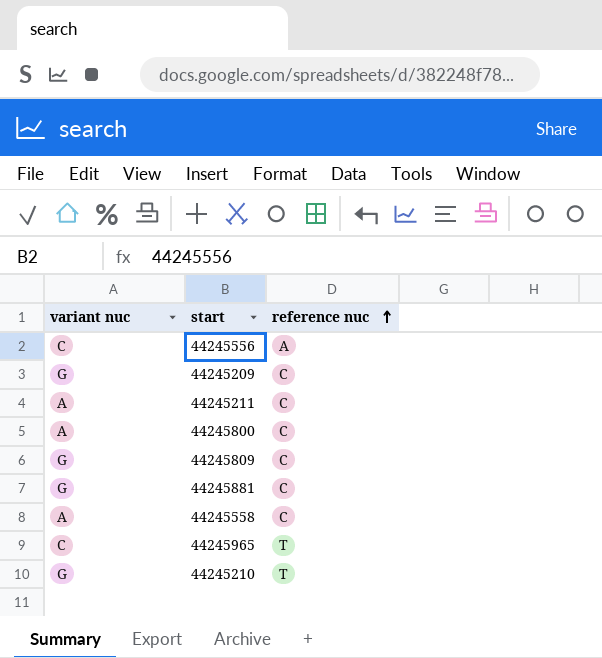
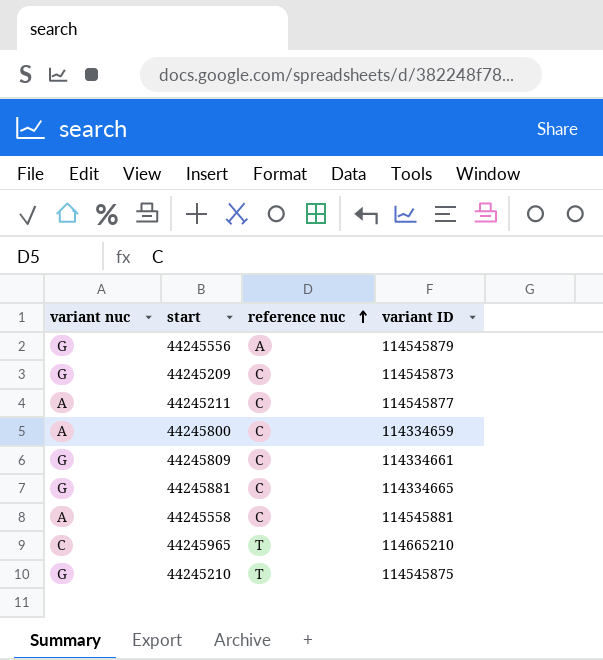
column variant ID | position: none -> 4
44245556 | variant nuc: C -> G

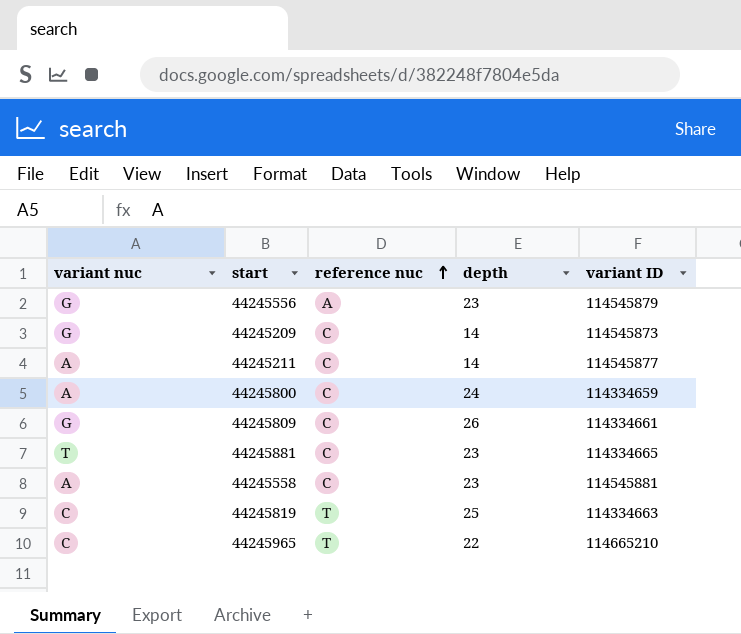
column depth | position: none -> 4
row 44245210: G | T | 114545875 -> none
44245881 | variant nuc: G -> T
row 44245819: none -> C | T | 25 | 114334663

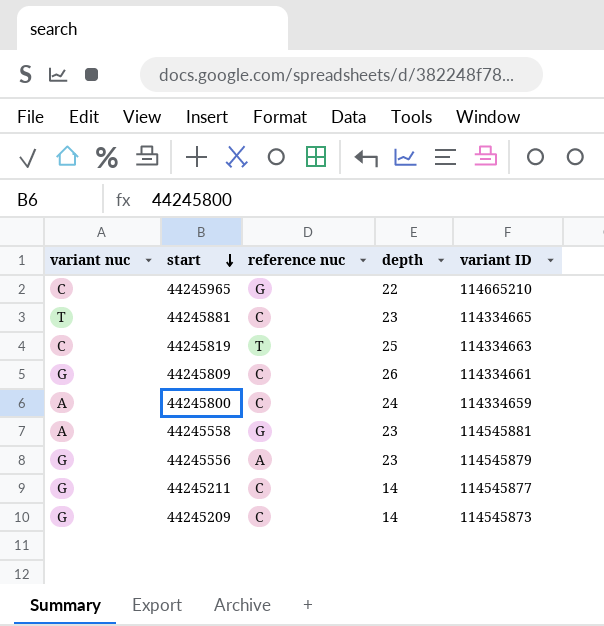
row order: reference nuc ascending -> start descending
44245965 | reference nuc: T -> G
44245558 | reference nuc: C -> G
44245211 | variant nuc: A -> G

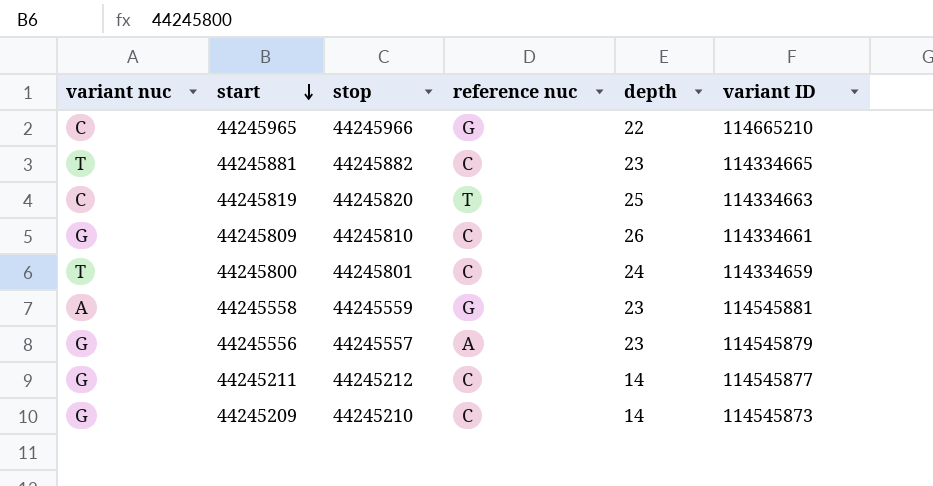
column stop | position: none -> 3
44245800 | variant nuc: A -> T

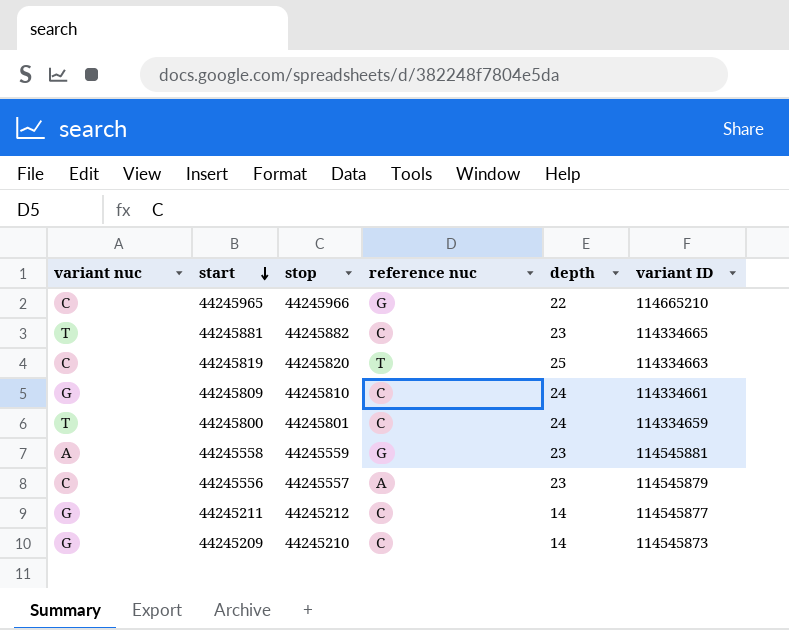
44245809 | depth: 26 -> 24
44245556 | variant nuc: G -> C

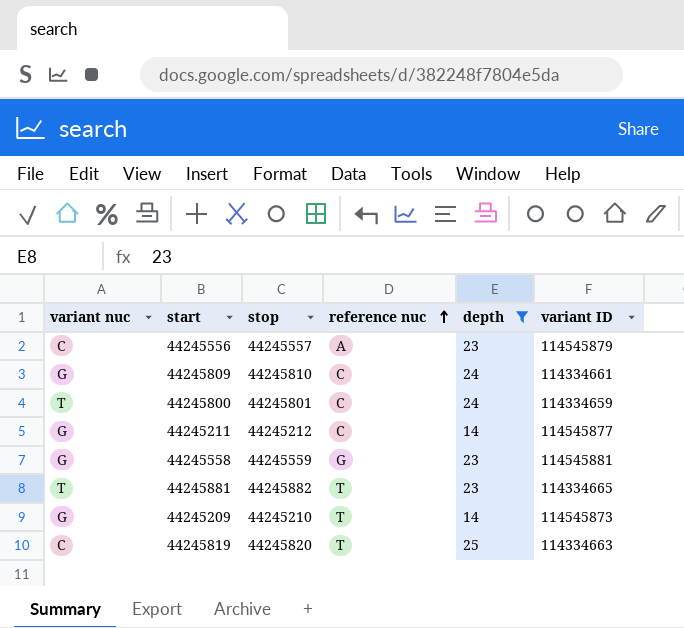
filter: none -> depth != 22
row order: start descending -> reference nuc ascending
44245558 | variant nuc: A -> G
44245881 | reference nuc: C -> T
44245209 | reference nuc: C -> T

